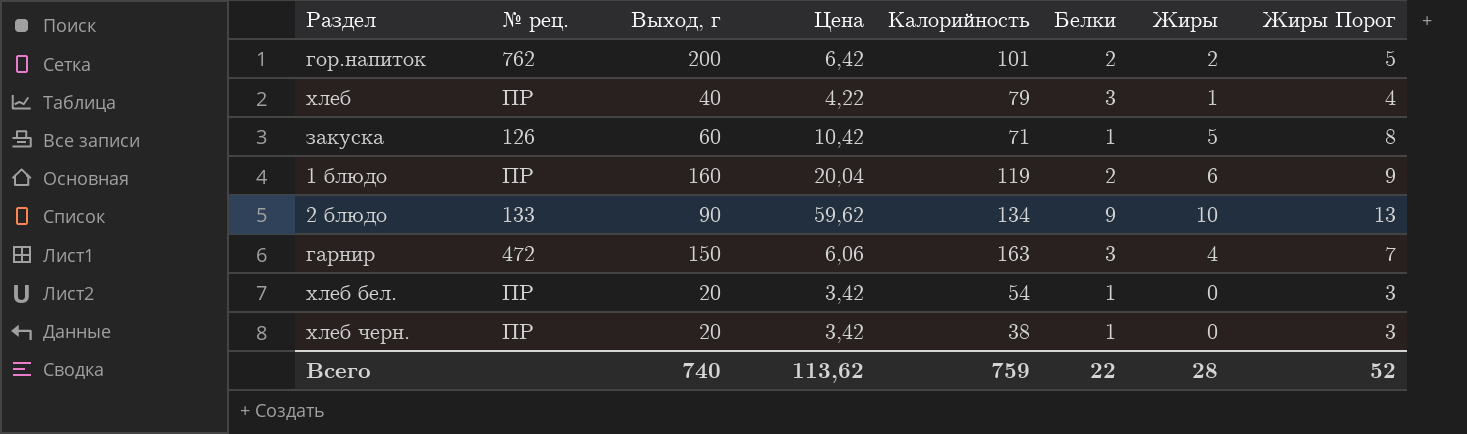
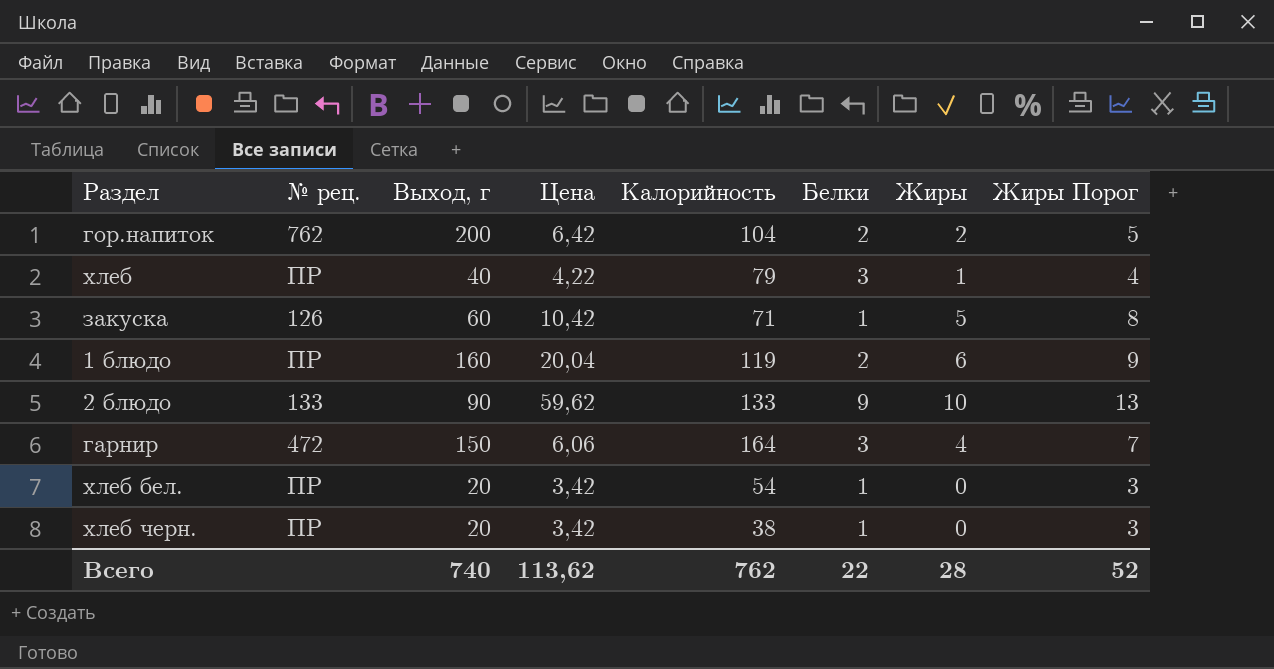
гор.напиток | Калорийность: 101 -> 104
2 блюдо | Калорийность: 134 -> 133
гарнир | Калорийность: 163 -> 164
Всего | Калорийность: 759 -> 762

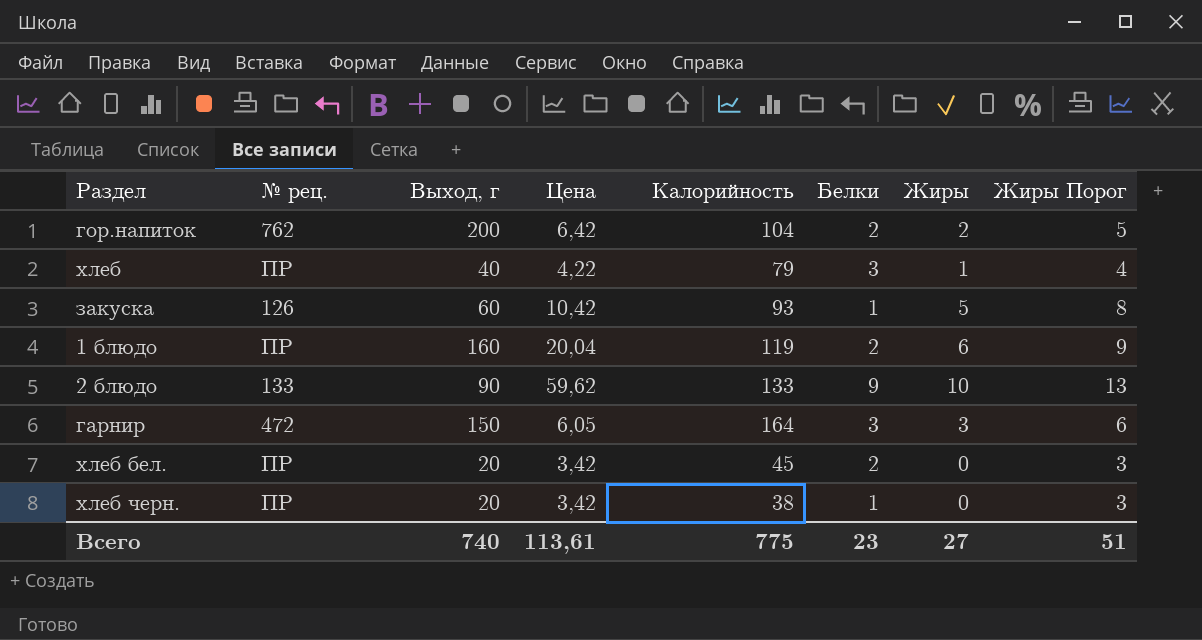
закуска | Калорийность: 71 -> 93
гарнир | Цена: 6,06 -> 6,05
гарнир | Жиры: 4 -> 3
гарнир | Жиры Порог: 7 -> 6
хлеб бел. | Калорийность: 54 -> 45
хлеб бел. | Белки: 1 -> 2
Всего | Цена: 113,62 -> 113,61
Всего | Калорийность: 762 -> 775
Всего | Белки: 22 -> 23
Всего | Жиры: 28 -> 27
Всего | Жиры Порог: 52 -> 51

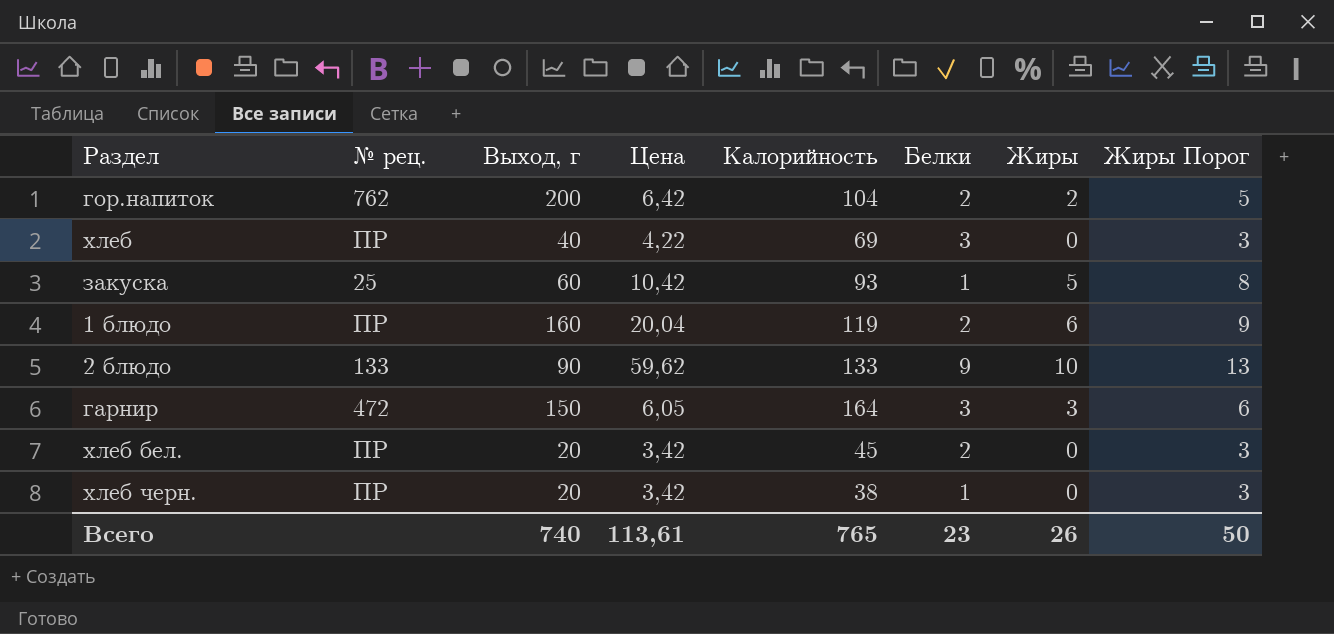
хлеб | Калорийность: 79 -> 69
хлеб | Жиры: 1 -> 0
хлеб | Жиры Порог: 4 -> 3
закуска | № рец.: 126 -> 25
Всего | Калорийность: 775 -> 765
Всего | Жиры: 27 -> 26
Всего | Жиры Порог: 51 -> 50

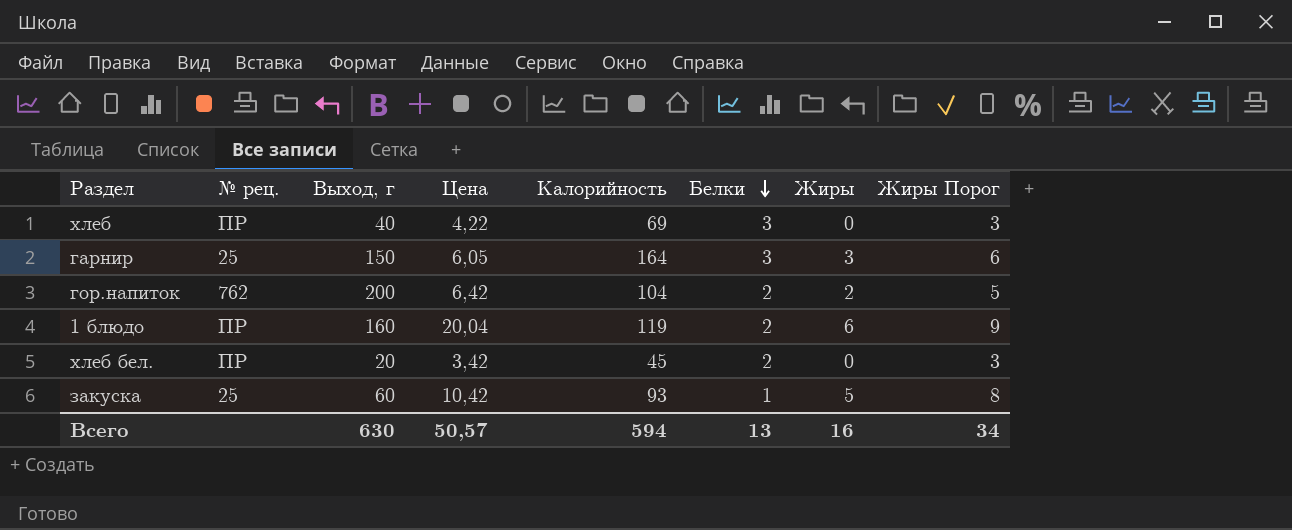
row order: none -> Белки descending
row 2 блюдо: 133 | 90 | 59,62 | 133 | 9 | 10 | 13 -> none
row хлеб черн.: ПР | 20 | 3,42 | 38 | 1 | 0 | 3 -> none
гарнир | № рец.: 472 -> 25
Всего | Выход, г: 740 -> 630
Всего | Цена: 113,61 -> 50,57
Всего | Калорийность: 765 -> 594
Всего | Белки: 23 -> 13
Всего | Жиры: 26 -> 16
Всего | Жиры Порог: 50 -> 34

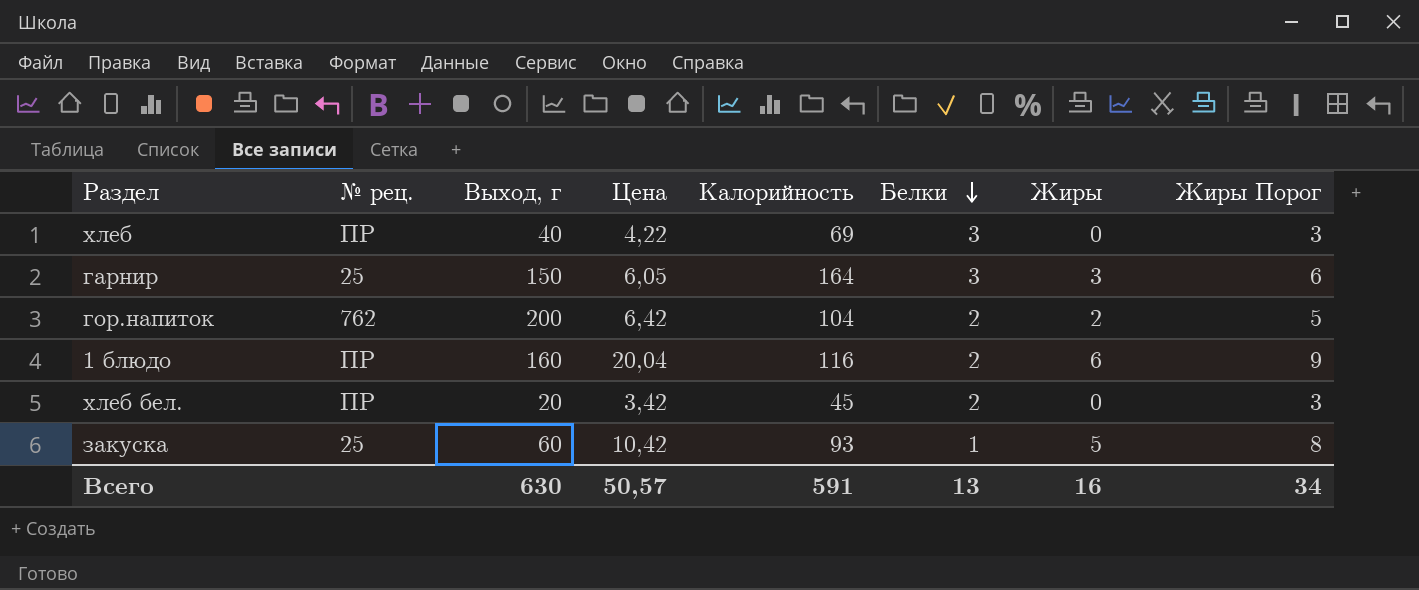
1 блюдо | Калорийность: 119 -> 116
Всего | Калорийность: 594 -> 591

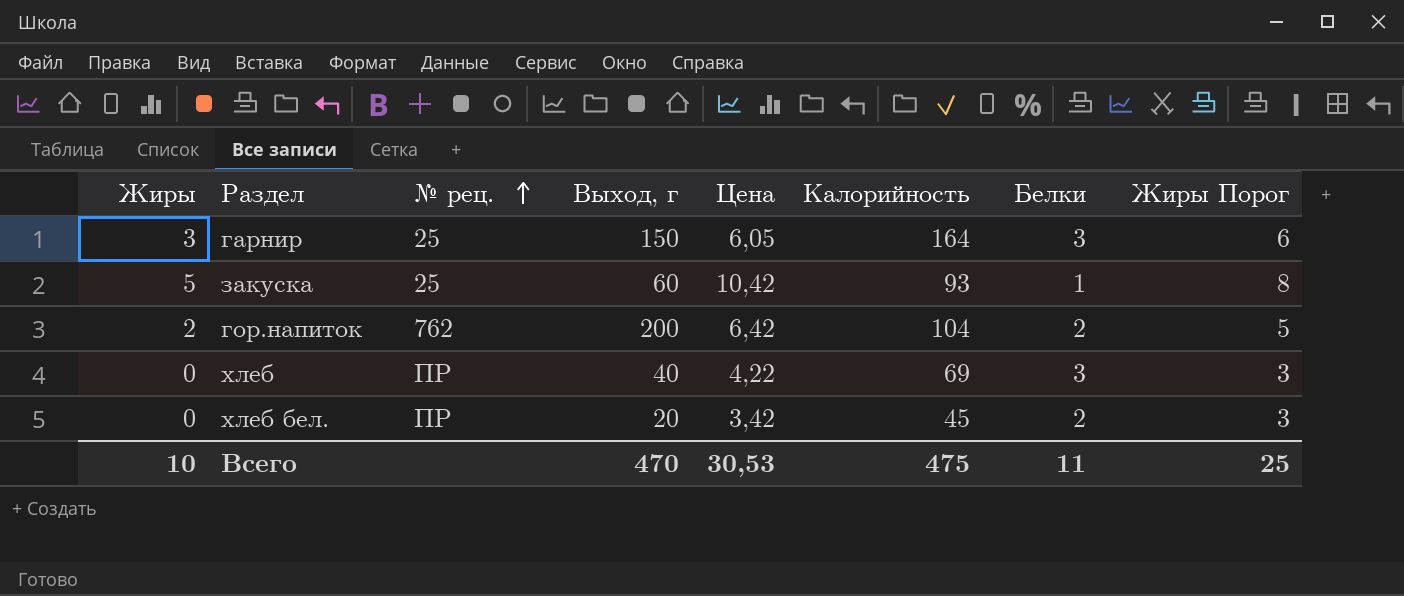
row order: Белки descending -> № рец. ascending
column Жиры | position: 7 -> 1
row 1 блюдо: ПР | 160 | 20,04 | 116 | 2 | 6 | 9 -> none
Всего | Жиры: 16 -> 10
Всего | Выход, г: 630 -> 470
Всего | Цена: 50,57 -> 30,53
Всего | Калорийность: 591 -> 475
Всего | Белки: 13 -> 11
Всего | Жиры Порог: 34 -> 25

